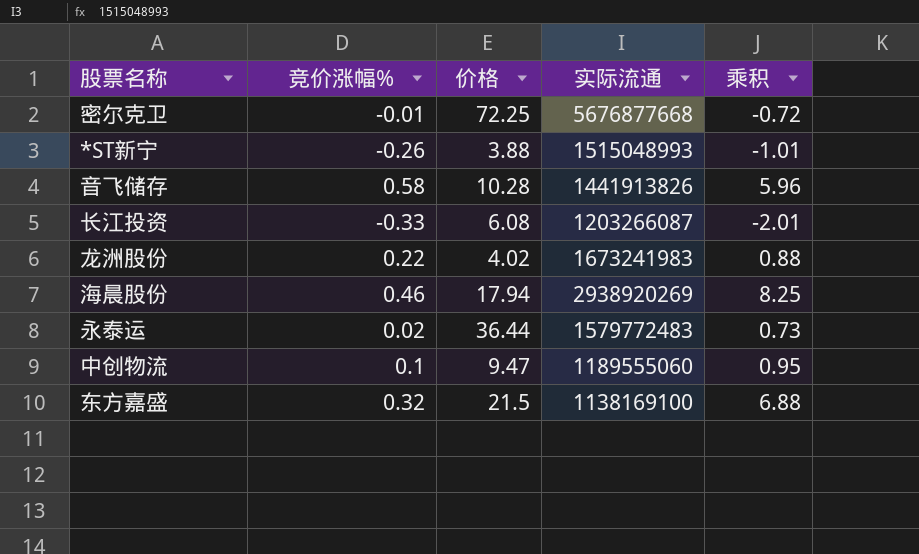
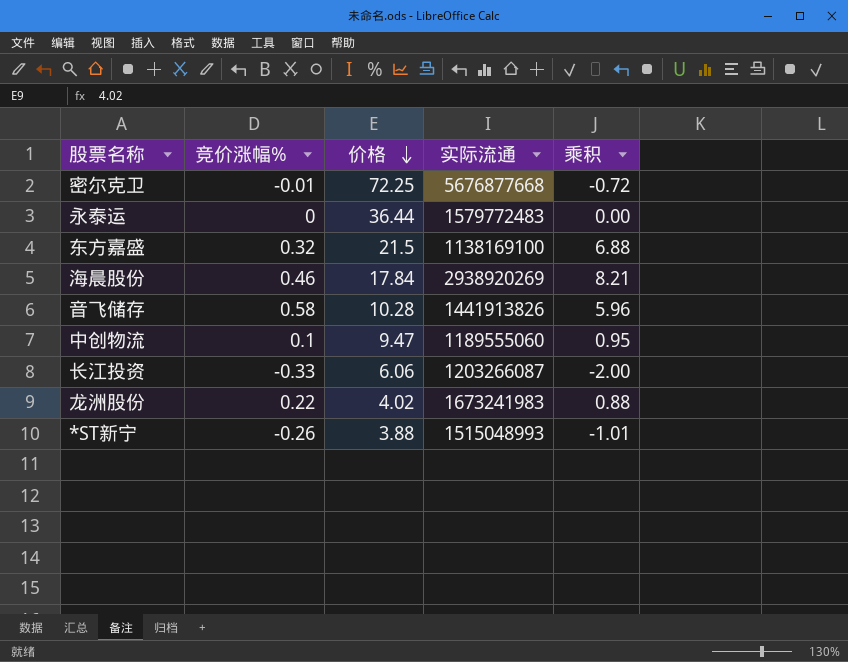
row order: none -> 价格 descending
永泰运 | 竞价涨幅%: 0.02 -> 0
永泰运 | 乘积: 0.73 -> 0.00
海晨股份 | 价格: 17.94 -> 17.84
海晨股份 | 乘积: 8.25 -> 8.21
长江投资 | 价格: 6.08 -> 6.06
长江投资 | 乘积: -2.01 -> -2.00

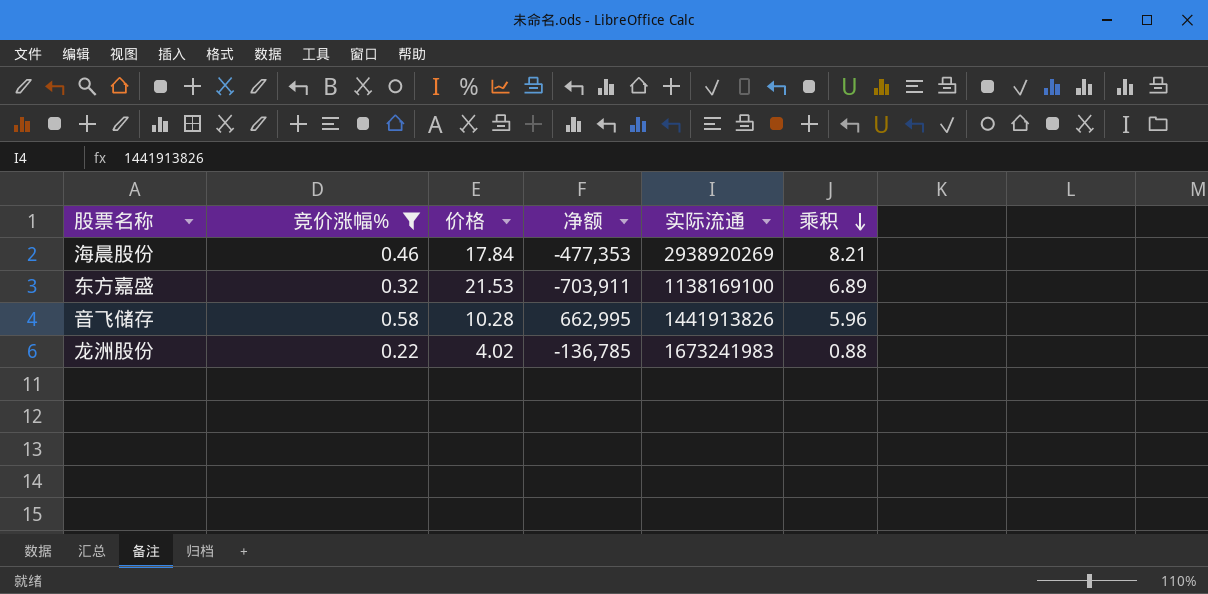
filter: none -> 竞价涨幅% >= 0.22
row order: 价格 descending -> 乘积 descending
column 净额 | position: none -> 4
东方嘉盛 | 价格: 21.5 -> 21.53
东方嘉盛 | 乘积: 6.88 -> 6.89

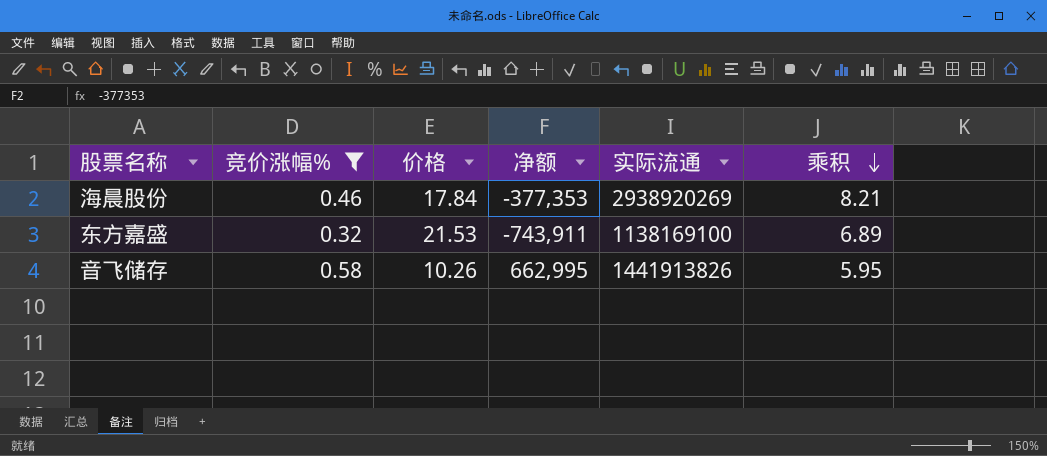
row 龙洲股份: 0.22 | 4.02 | -136,785 | 1673241983 | 0.88 -> none
海晨股份 | 净额: -477,353 -> -377,353
东方嘉盛 | 净额: -703,911 -> -743,911
音飞储存 | 价格: 10.28 -> 10.26
音飞储存 | 乘积: 5.96 -> 5.95

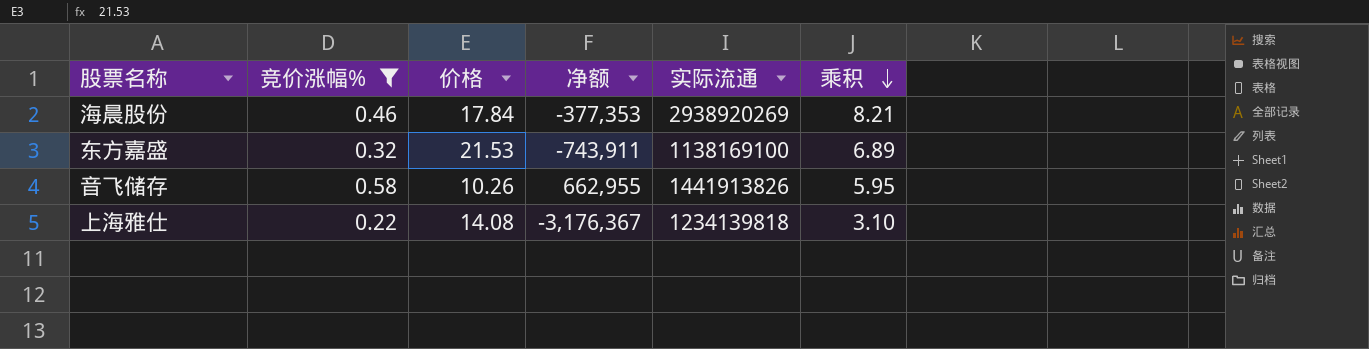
音飞储存 | 净额: 662,995 -> 662,955
row 上海雅仕: none -> 0.22 | 14.08 | -3,176,367 | 1234139818 | 3.10

